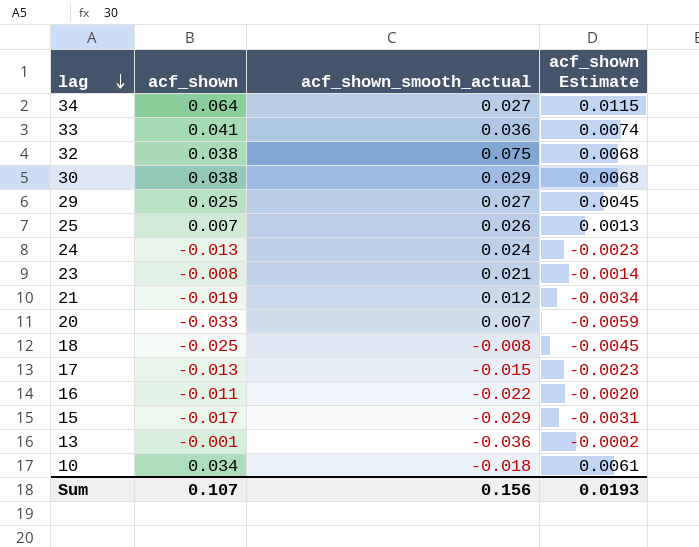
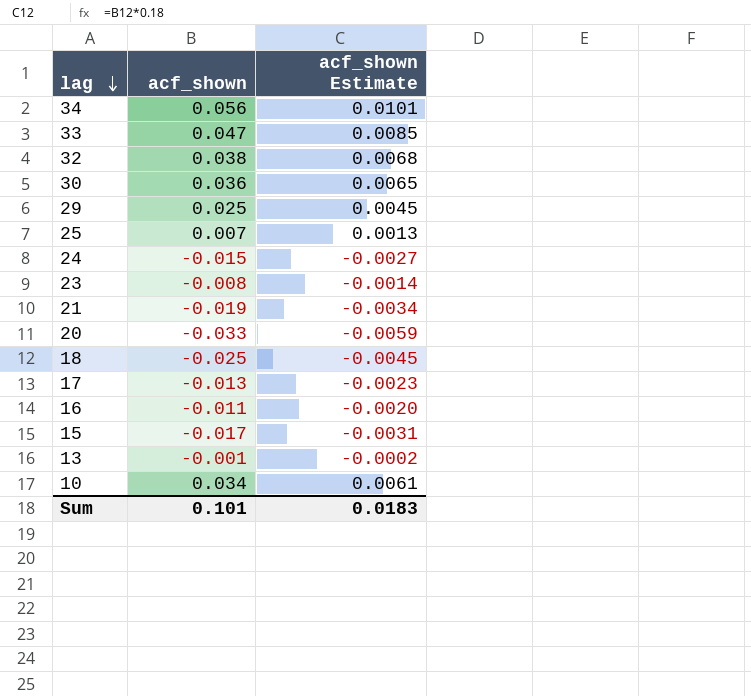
column acf_shown_smooth_actual | position: 3 -> none
34 | acf_shown: 0.064 -> 0.056
34 | acf_shown Estimate: 0.0115 -> 0.0101
33 | acf_shown: 0.041 -> 0.047
33 | acf_shown Estimate: 0.0074 -> 0.0085
30 | acf_shown: 0.038 -> 0.036
30 | acf_shown Estimate: 0.0068 -> 0.0065
24 | acf_shown: -0.013 -> -0.015
24 | acf_shown Estimate: -0.0023 -> -0.0027
Sum | acf_shown: 0.107 -> 0.101
Sum | acf_shown Estimate: 0.0193 -> 0.0183

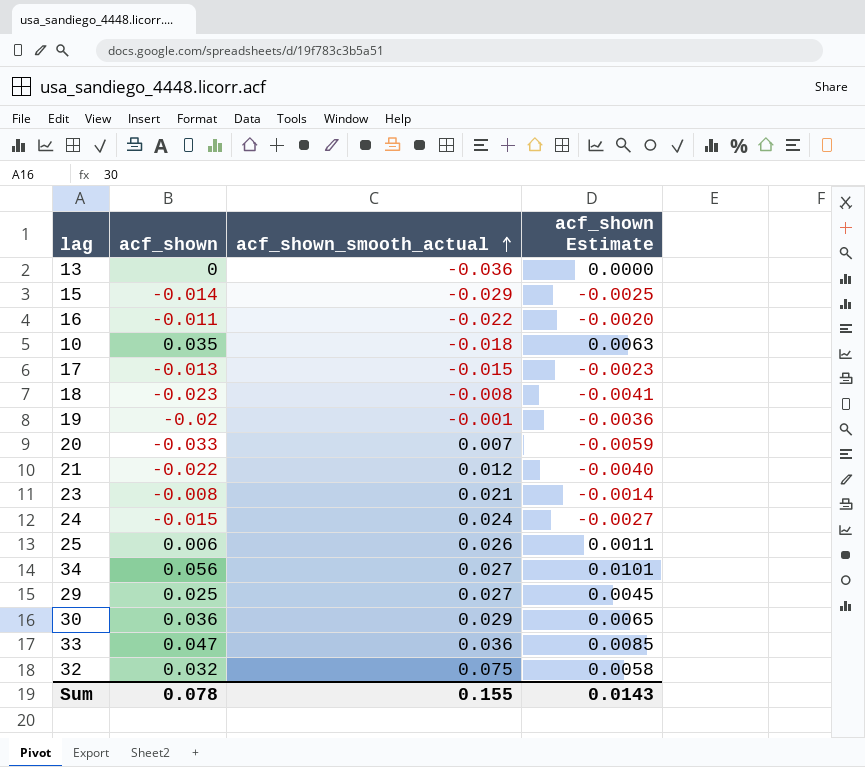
row order: lag descending -> acf_shown_smooth_actual ascending
column acf_shown_smooth_actual | position: none -> 3
13 | acf_shown: -0.001 -> 0
13 | acf_shown Estimate: -0.0002 -> 0.0000
15 | acf_shown: -0.017 -> -0.014
15 | acf_shown Estimate: -0.0031 -> -0.0025
10 | acf_shown: 0.034 -> 0.035
10 | acf_shown Estimate: 0.0061 -> 0.0063
18 | acf_shown: -0.025 -> -0.023
18 | acf_shown Estimate: -0.0045 -> -0.0041
row 19: none -> -0.02 | -0.001 | -0.0036
21 | acf_shown: -0.019 -> -0.022
21 | acf_shown Estimate: -0.0034 -> -0.0040
25 | acf_shown: 0.007 -> 0.006
25 | acf_shown Estimate: 0.0013 -> 0.0011
32 | acf_shown: 0.038 -> 0.032
32 | acf_shown Estimate: 0.0068 -> 0.0058
Sum | acf_shown: 0.101 -> 0.078
Sum | acf_shown Estimate: 0.0183 -> 0.0143

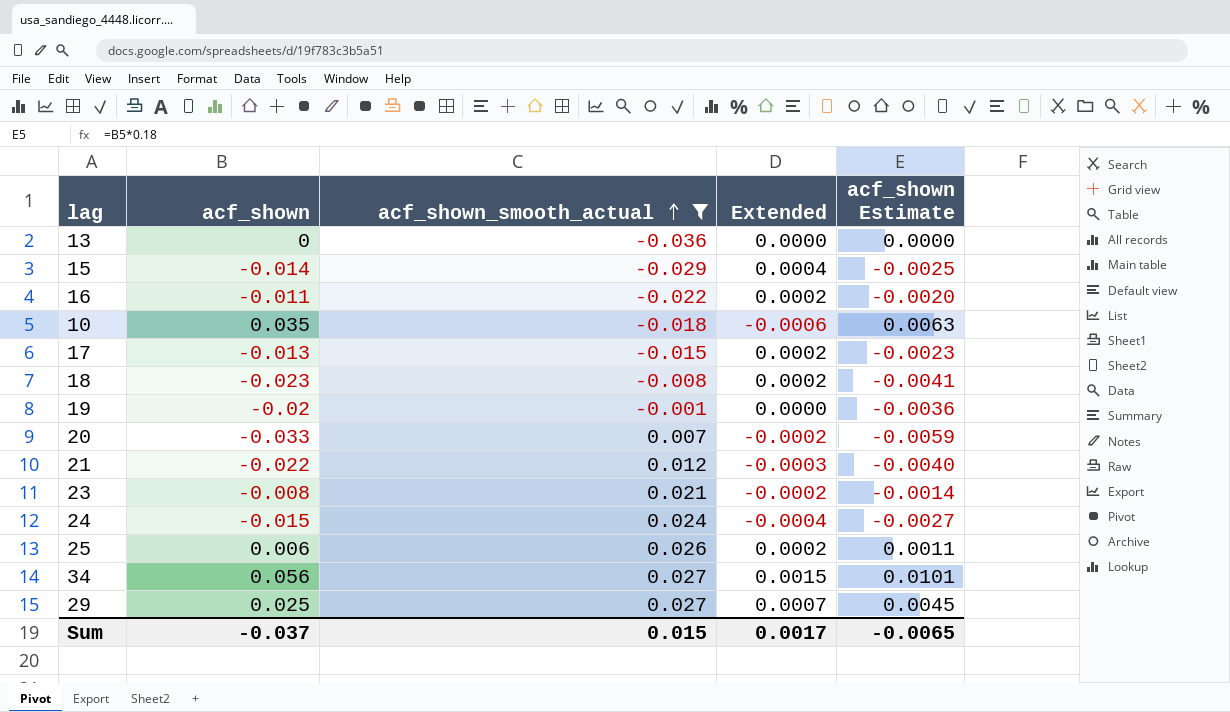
filter: none -> acf_shown_smooth_actual <= 0.027
column Extended | formula: none -> [acf_shown] * [acf_shown_smooth_actual]
Sum | acf_shown: 0.078 -> -0.037
Sum | acf_shown_smooth_actual: 0.155 -> 0.015
Sum | acf_shown Estimate: 0.0143 -> -0.0065

